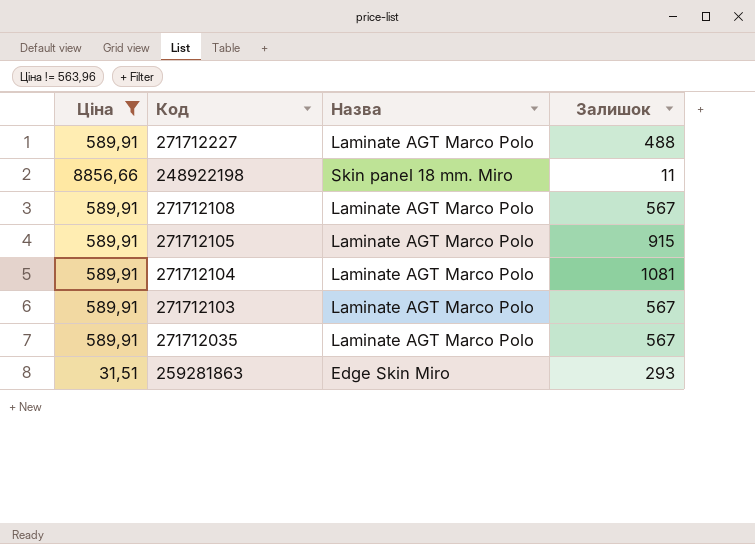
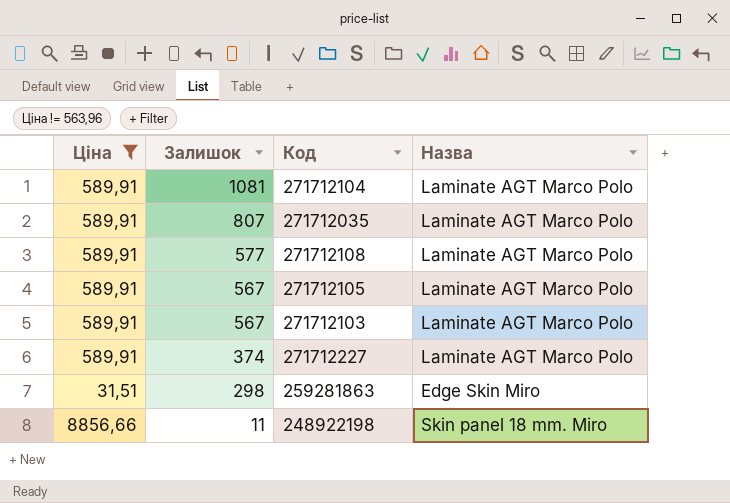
row order: none -> Залишок descending
column Залишок | position: 4 -> 2
271712035 | Залишок: 567 -> 807
271712108 | Залишок: 567 -> 577
271712105 | Залишок: 915 -> 567
271712227 | Залишок: 488 -> 374
259281863 | Залишок: 293 -> 298

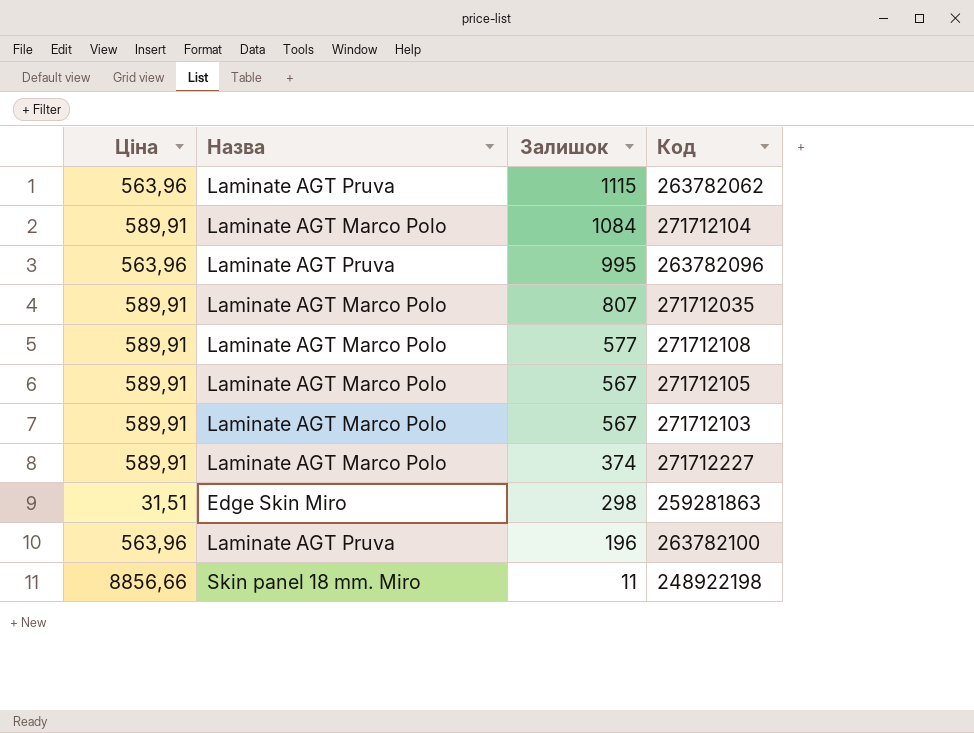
filter: Ціна != 563,96 -> none
column Назва | position: 4 -> 2
271712104 | Залишок: 1081 -> 1084

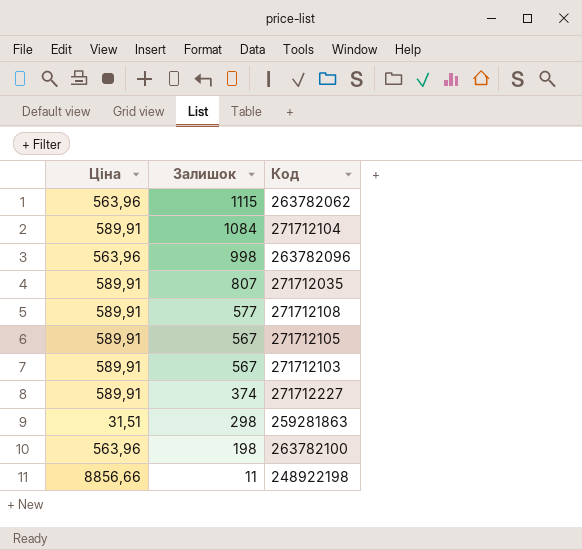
column Назва | position: 2 -> none
263782096 | Залишок: 995 -> 998
263782100 | Залишок: 196 -> 198

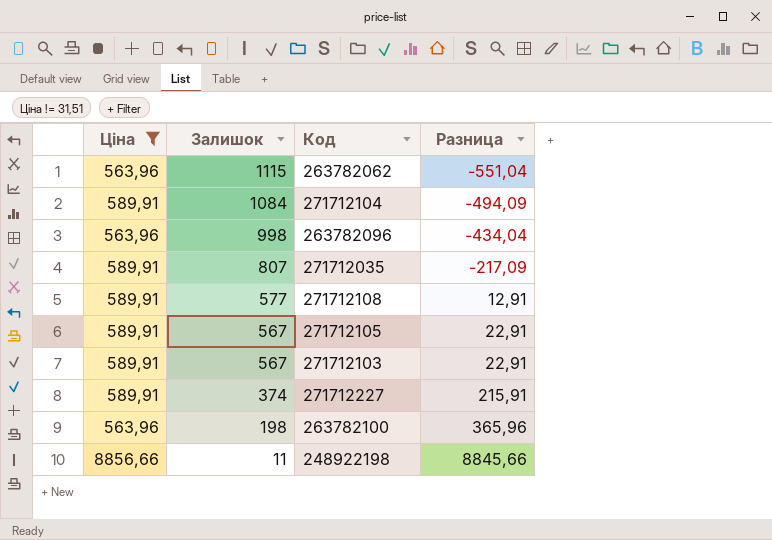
filter: none -> Ціна != 31,51
column Разница | formula: none -> [Ціна] - [Залишок]

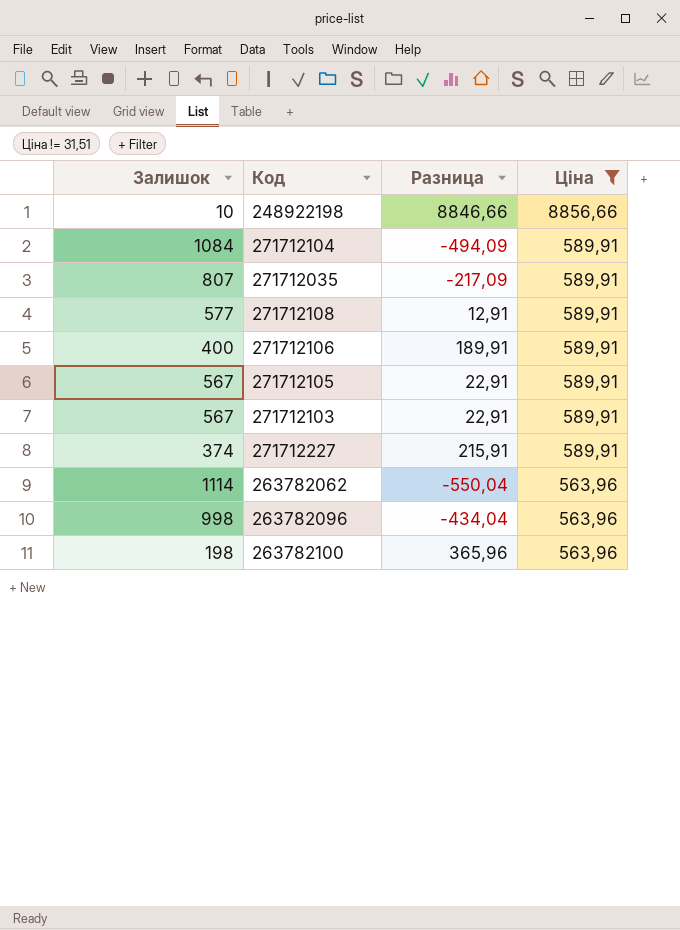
row order: Залишок descending -> Ціна descending
column Ціна | position: 1 -> 4
248922198 | Залишок: 11 -> 10
248922198 | Разница: 8845,66 -> 8846,66
row 271712106: none -> 400 | 189,91 | 589,91
263782062 | Залишок: 1115 -> 1114
263782062 | Разница: -551,04 -> -550,04

